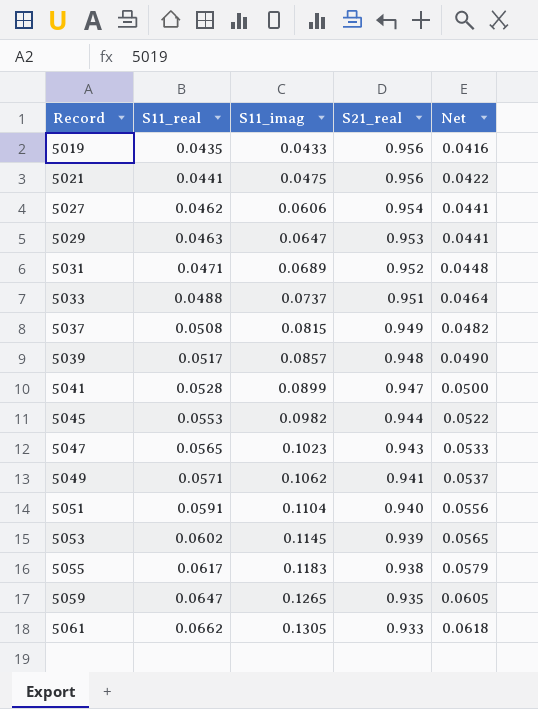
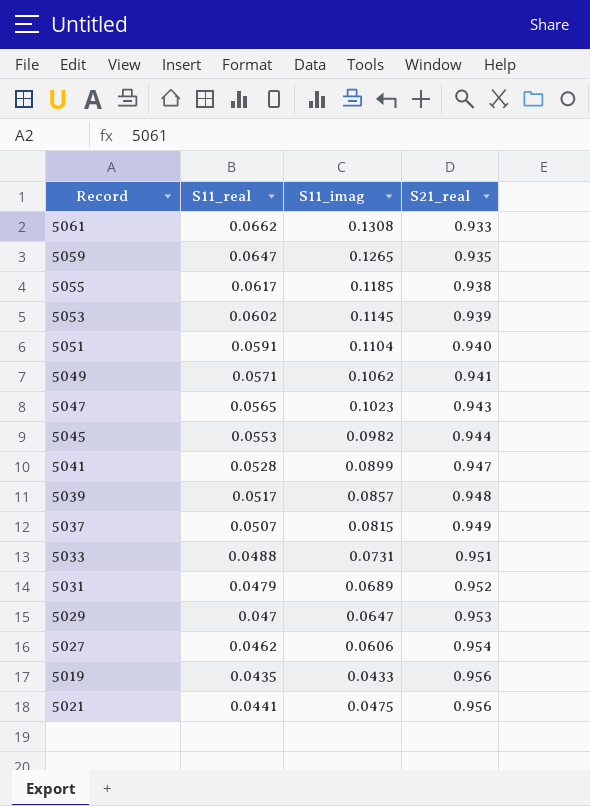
row order: Record ascending -> S21_real ascending
column Net | formula: [S11_real] * [S21_real] -> none
5061 | S11_imag: 0.1305 -> 0.1308
5055 | S11_imag: 0.1183 -> 0.1185
5037 | S11_real: 0.0508 -> 0.0507
5033 | S11_imag: 0.0737 -> 0.0731
5031 | S11_real: 0.0471 -> 0.0479
5029 | S11_real: 0.0463 -> 0.047

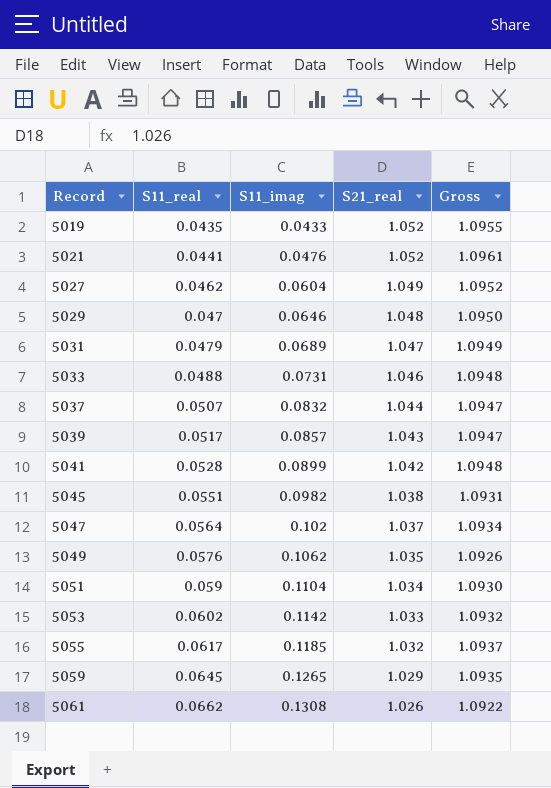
row order: S21_real ascending -> Record ascending
column Gross | formula: none -> [S11_real] + [S21_real]
5019 | S21_real: 0.956 -> 1.052
5021 | S11_imag: 0.0475 -> 0.0476
5021 | S21_real: 0.956 -> 1.052
5027 | S11_imag: 0.0606 -> 0.0604
5027 | S21_real: 0.954 -> 1.049
5029 | S11_imag: 0.0647 -> 0.0646
5029 | S21_real: 0.953 -> 1.048
5031 | S21_real: 0.952 -> 1.047
5033 | S21_real: 0.951 -> 1.046
5037 | S11_imag: 0.0815 -> 0.0832
5037 | S21_real: 0.949 -> 1.044
5039 | S21_real: 0.948 -> 1.043
5041 | S21_real: 0.947 -> 1.042
5045 | S11_real: 0.0553 -> 0.0551
5045 | S21_real: 0.944 -> 1.038
5047 | S11_real: 0.0565 -> 0.0564
5047 | S11_imag: 0.1023 -> 0.102
5047 | S21_real: 0.943 -> 1.037
5049 | S11_real: 0.0571 -> 0.0576
5049 | S21_real: 0.941 -> 1.035
5051 | S11_real: 0.0591 -> 0.059
5051 | S21_real: 0.940 -> 1.034
5053 | S11_imag: 0.1145 -> 0.1142
5053 | S21_real: 0.939 -> 1.033
5055 | S21_real: 0.938 -> 1.032
5059 | S11_real: 0.0647 -> 0.0645
5059 | S21_real: 0.935 -> 1.029
5061 | S21_real: 0.933 -> 1.026

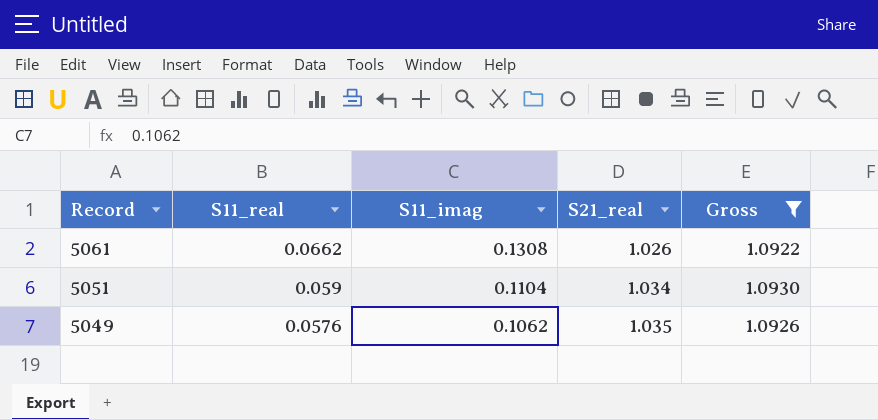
filter: none -> Gross <= 1.0930
row order: Record ascending -> Record descending

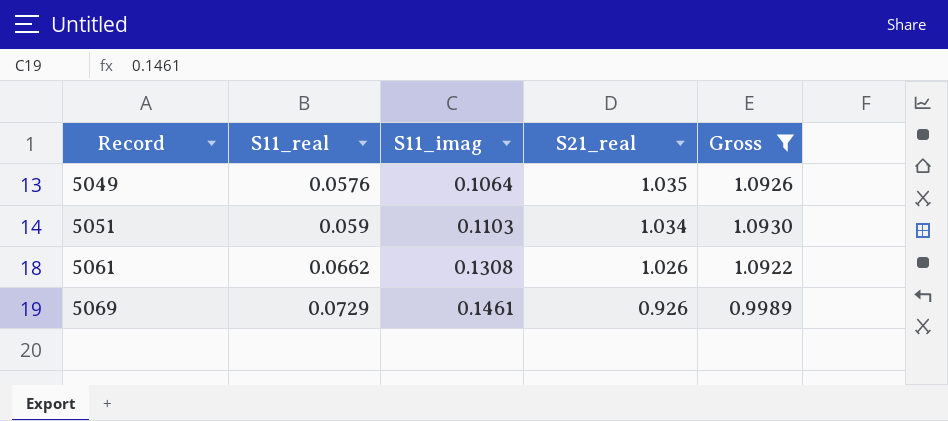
row order: Record descending -> Record ascending
5049 | S11_imag: 0.1062 -> 0.1064
5051 | S11_imag: 0.1104 -> 0.1103
row 5069: none -> 0.0729 | 0.1461 | 0.926 | 0.9989

